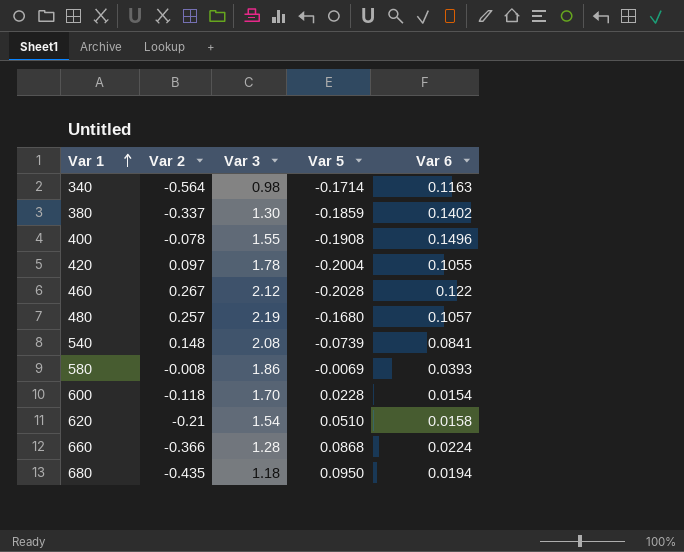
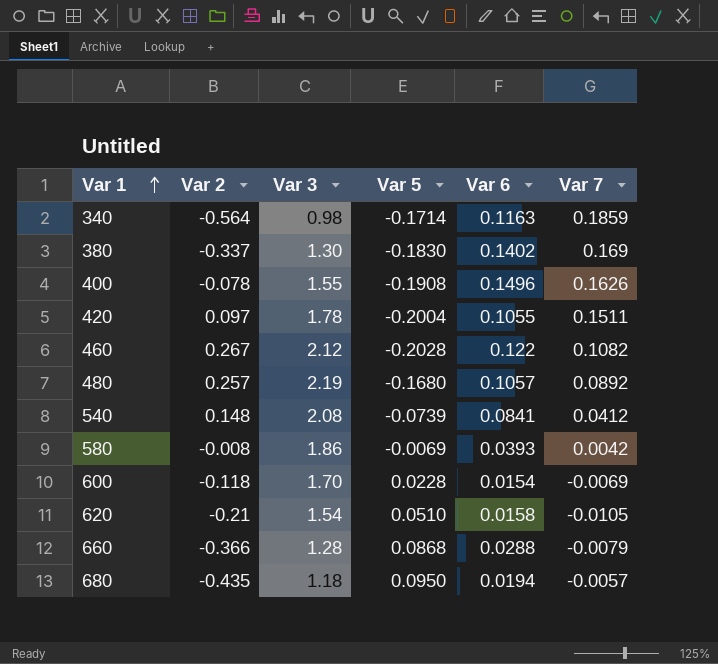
column Var 7 | position: none -> 6
380 | Var 5: -0.1859 -> -0.1830
660 | Var 6: 0.0224 -> 0.0288

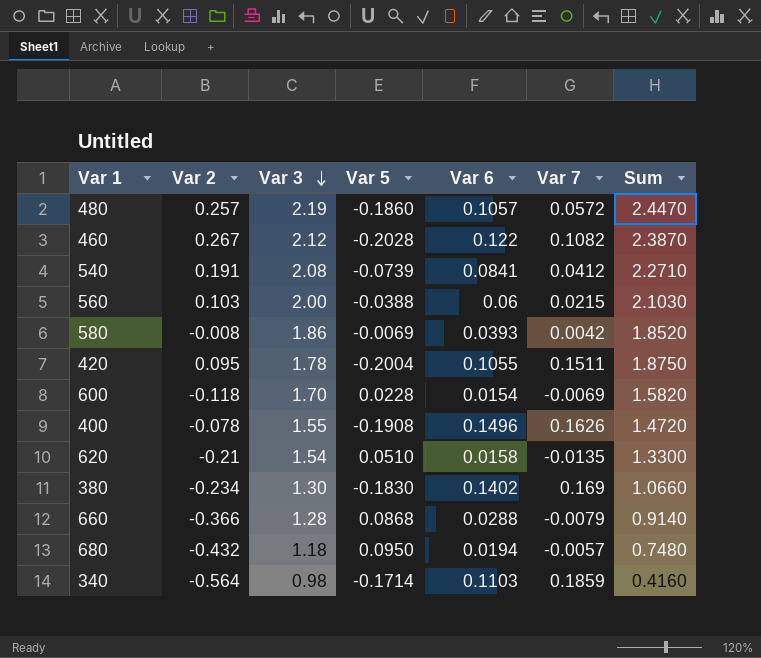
row order: Var 1 ascending -> Var 3 descending
column Sum | formula: none -> [Var 2] + [Var 3]
480 | Var 5: -0.1680 -> -0.1860
480 | Var 7: 0.0892 -> 0.0572
540 | Var 2: 0.148 -> 0.191
row 560: none -> 0.103 | 2.00 | -0.0388 | 0.06 | 0.0215 | 2.1030
420 | Var 2: 0.097 -> 0.095
620 | Var 7: -0.0105 -> -0.0135
380 | Var 2: -0.337 -> -0.234
680 | Var 2: -0.435 -> -0.432
340 | Var 6: 0.1163 -> 0.1103

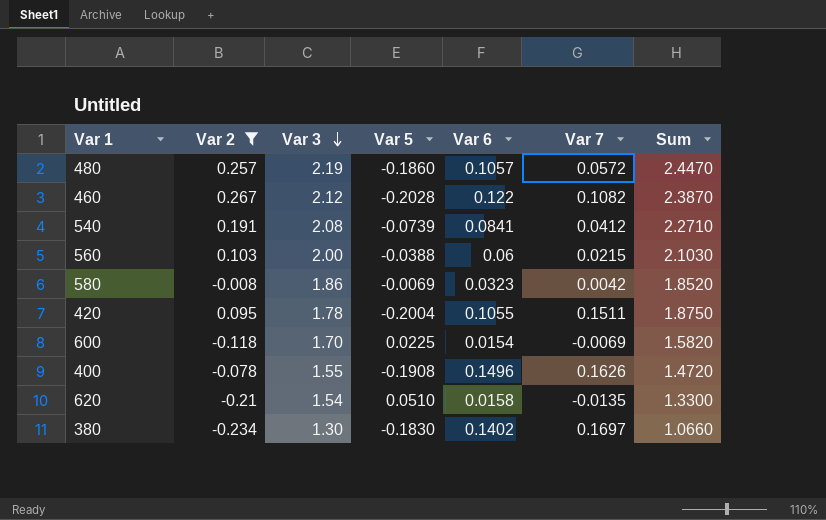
filter: none -> Var 2 >= -0.234
580 | Var 6: 0.0393 -> 0.0323
600 | Var 5: 0.0228 -> 0.0225
380 | Var 7: 0.169 -> 0.1697

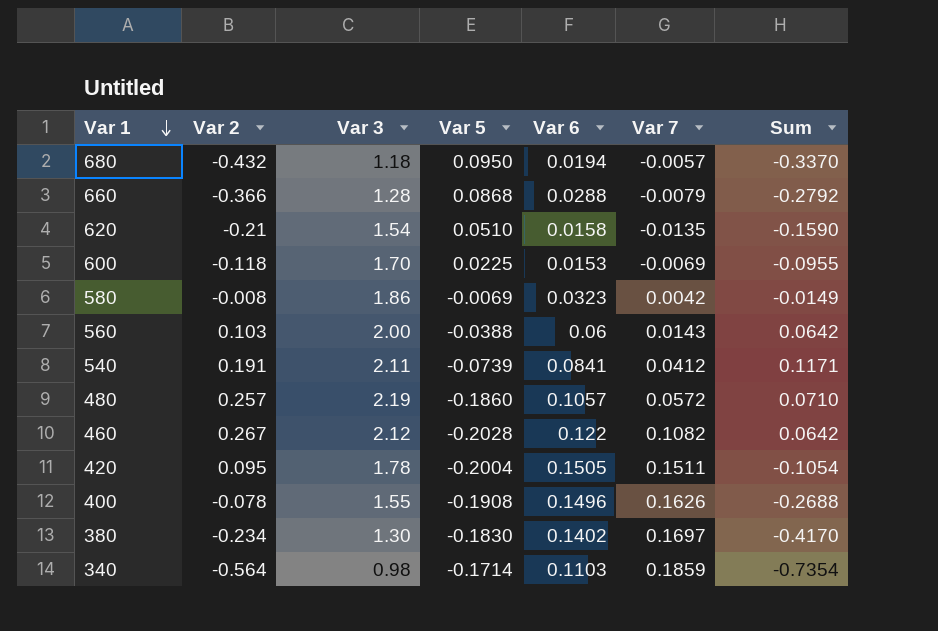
filter: Var 2 >= -0.234 -> none
row order: Var 3 descending -> Var 1 descending
column Sum | formula: [Var 2] + [Var 3] -> [Var 2] + [Var 5]
600 | Var 6: 0.0154 -> 0.0153
560 | Var 7: 0.0215 -> 0.0143
540 | Var 3: 2.08 -> 2.11
420 | Var 6: 0.1055 -> 0.1505

